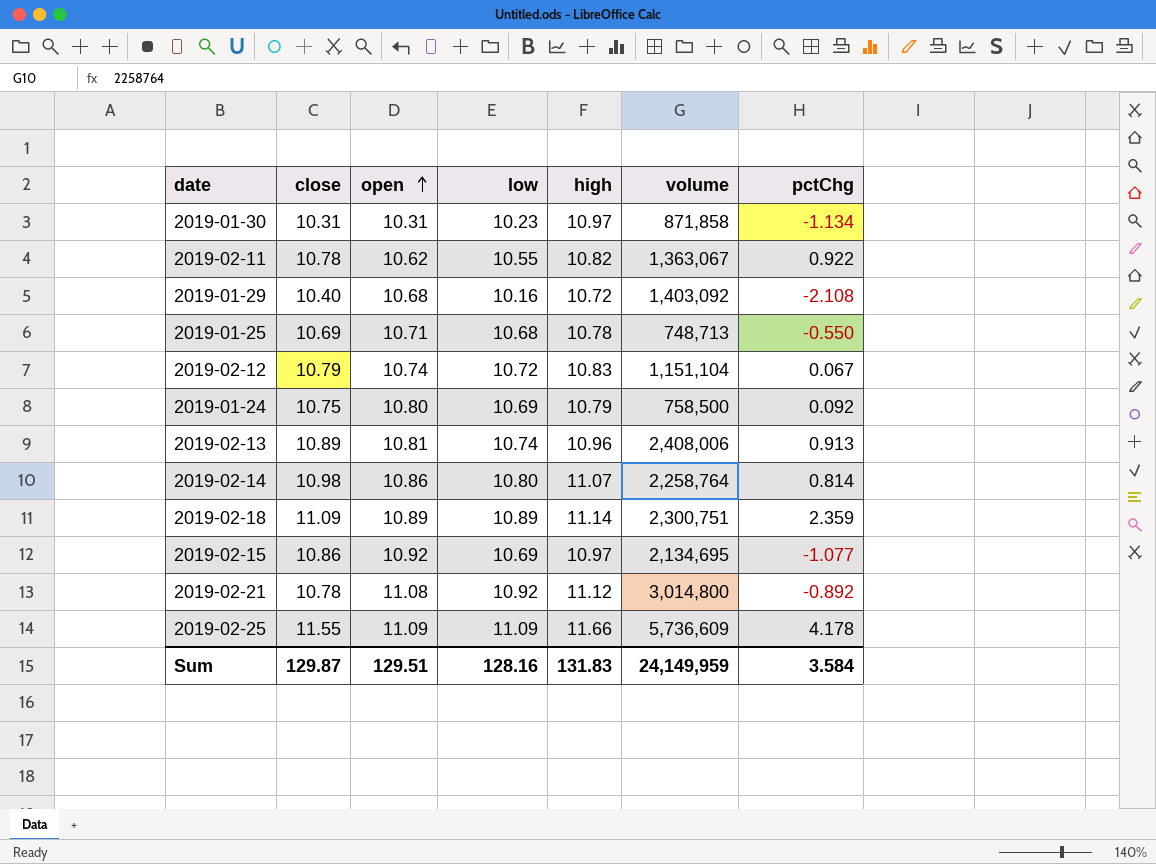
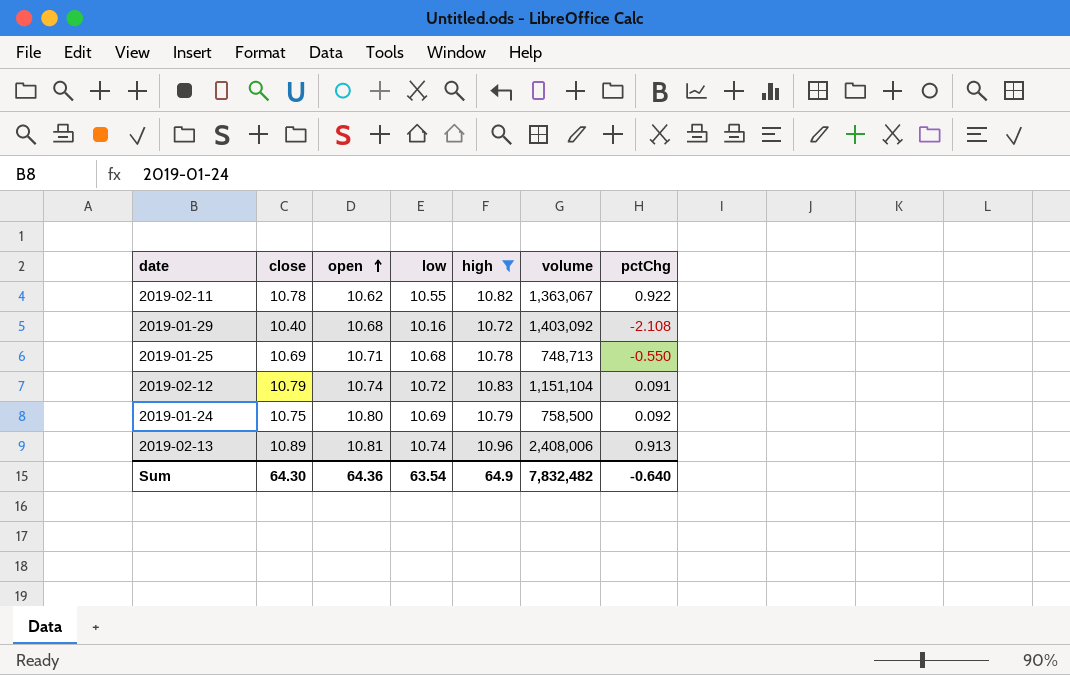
filter: none -> high <= 10.96
2019-02-12 | pctChg: 0.067 -> 0.091
Sum | close: 129.87 -> 64.30
Sum | open: 129.51 -> 64.36
Sum | low: 128.16 -> 63.54
Sum | high: 131.83 -> 64.9
Sum | volume: 24,149,959 -> 7,832,482
Sum | pctChg: 3.584 -> -0.640

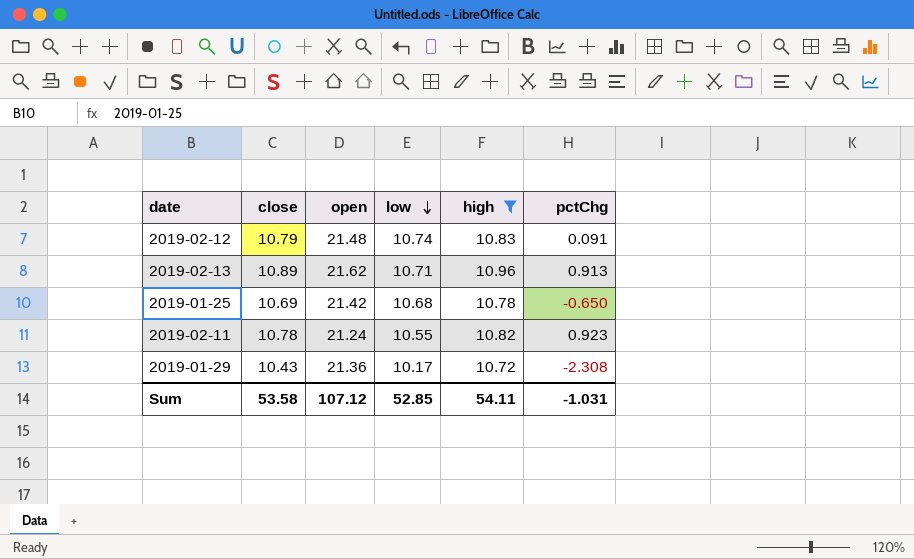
row order: open ascending -> low descending
column volume | position: 6 -> none
row 2019-01-24: 10.75 | 10.80 | 10.69 | 10.79 | 758,500 | 0.092 -> none
2019-02-12 | open: 10.74 -> 21.48
2019-02-12 | low: 10.72 -> 10.74
2019-02-13 | open: 10.81 -> 21.62
2019-02-13 | low: 10.74 -> 10.71
2019-01-25 | open: 10.71 -> 21.42
2019-01-25 | pctChg: -0.550 -> -0.650
2019-02-11 | open: 10.62 -> 21.24
2019-02-11 | pctChg: 0.922 -> 0.923
2019-01-29 | close: 10.40 -> 10.43
2019-01-29 | open: 10.68 -> 21.36
2019-01-29 | low: 10.16 -> 10.17
2019-01-29 | pctChg: -2.108 -> -2.308
Sum | close: 64.30 -> 53.58
Sum | open: 64.36 -> 107.12
Sum | low: 63.54 -> 52.85
Sum | high: 64.9 -> 54.11
Sum | pctChg: -0.640 -> -1.031

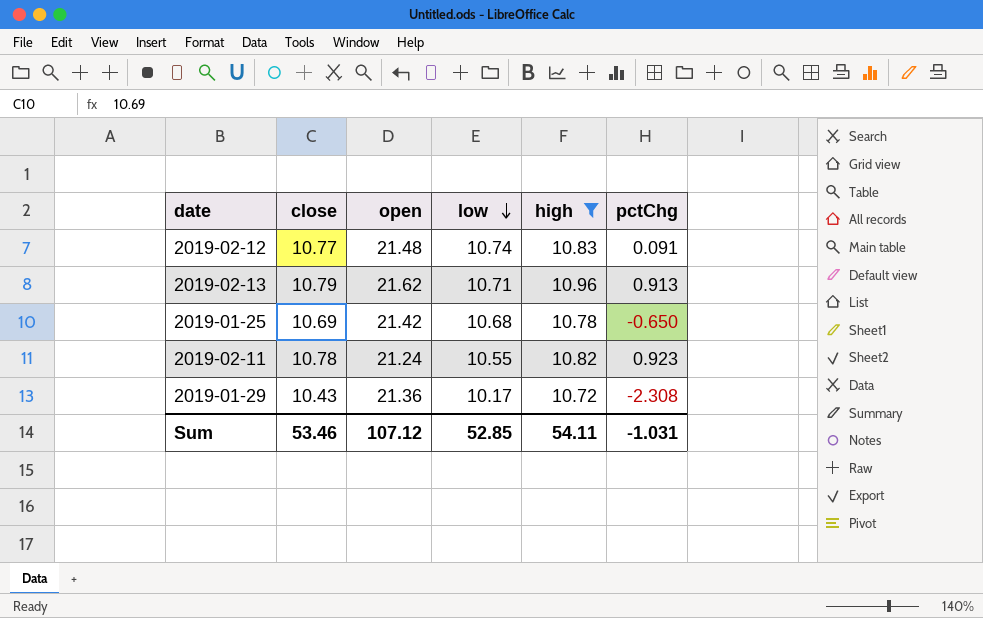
2019-02-12 | close: 10.79 -> 10.77
2019-02-13 | close: 10.89 -> 10.79
Sum | close: 53.58 -> 53.46

